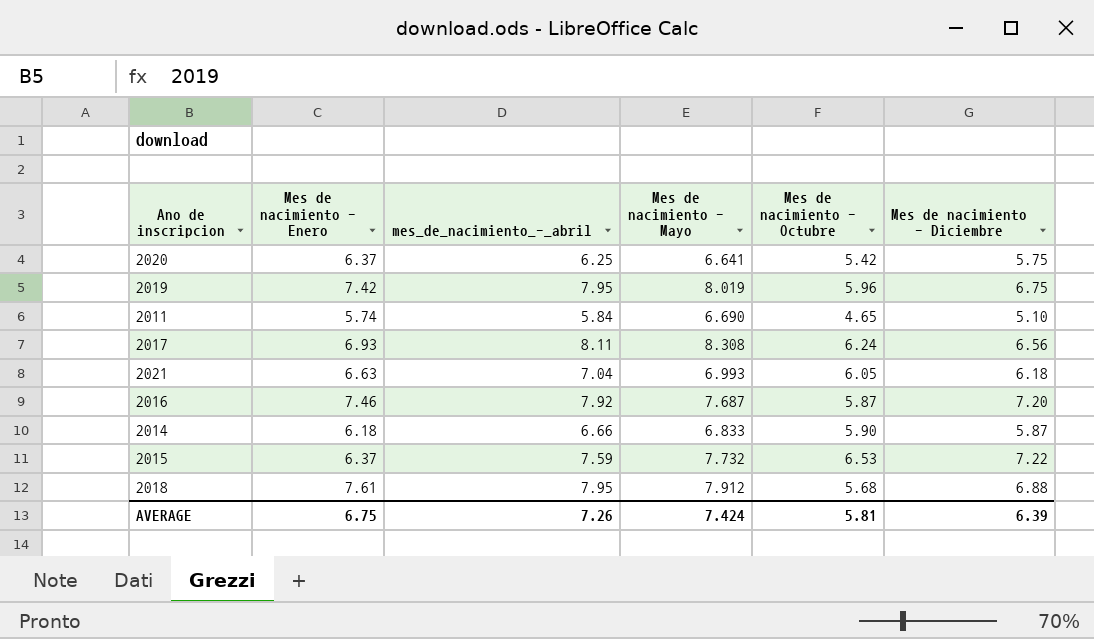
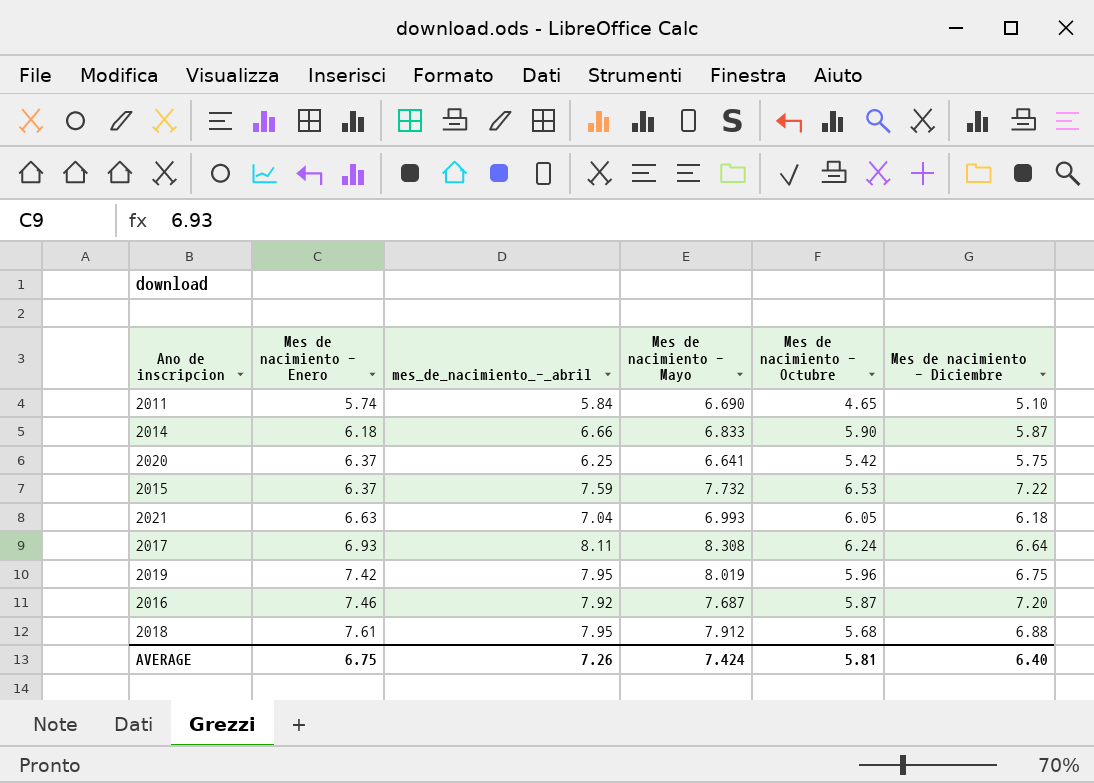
row order: none -> Mes de nacimiento - Enero ascending
2017 | Mes de nacimiento - Diciembre: 6.56 -> 6.64
AVERAGE | Mes de nacimiento - Diciembre: 6.39 -> 6.40

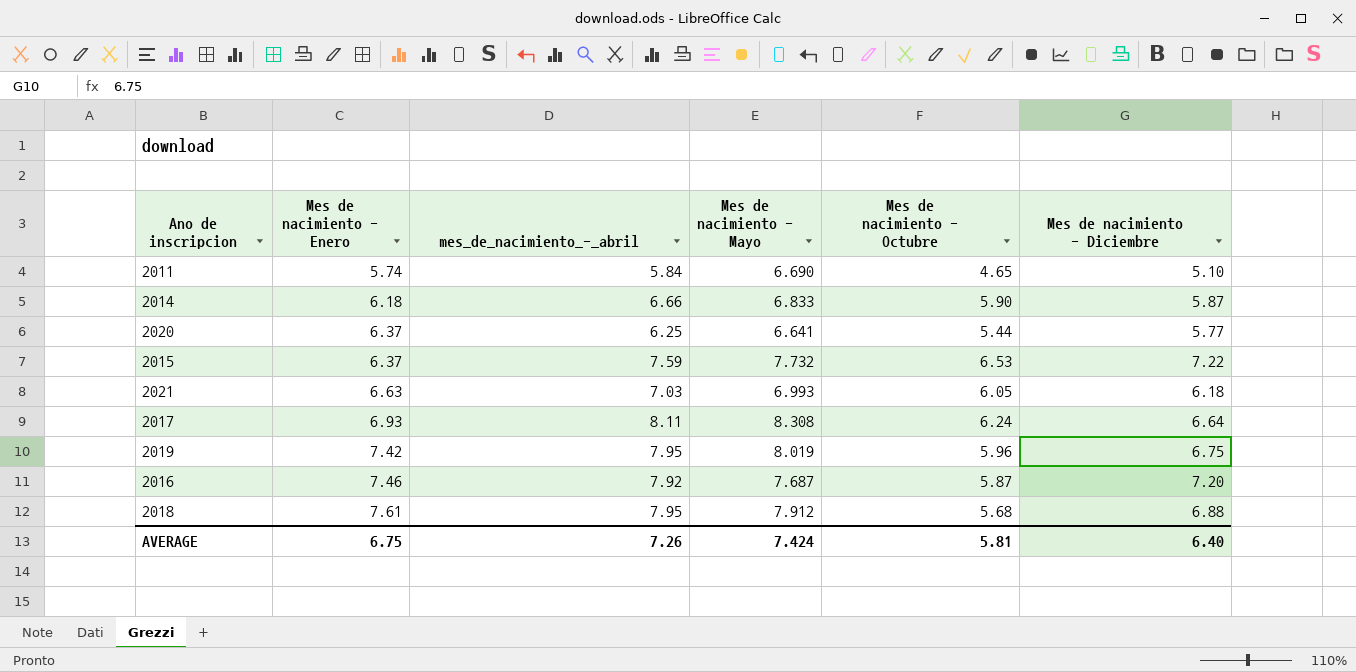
2020 | Mes de nacimiento - Octubre: 5.42 -> 5.44
2020 | Mes de nacimiento - Diciembre: 5.75 -> 5.77
2021 | mes_de_nacimiento_-_abril: 7.04 -> 7.03

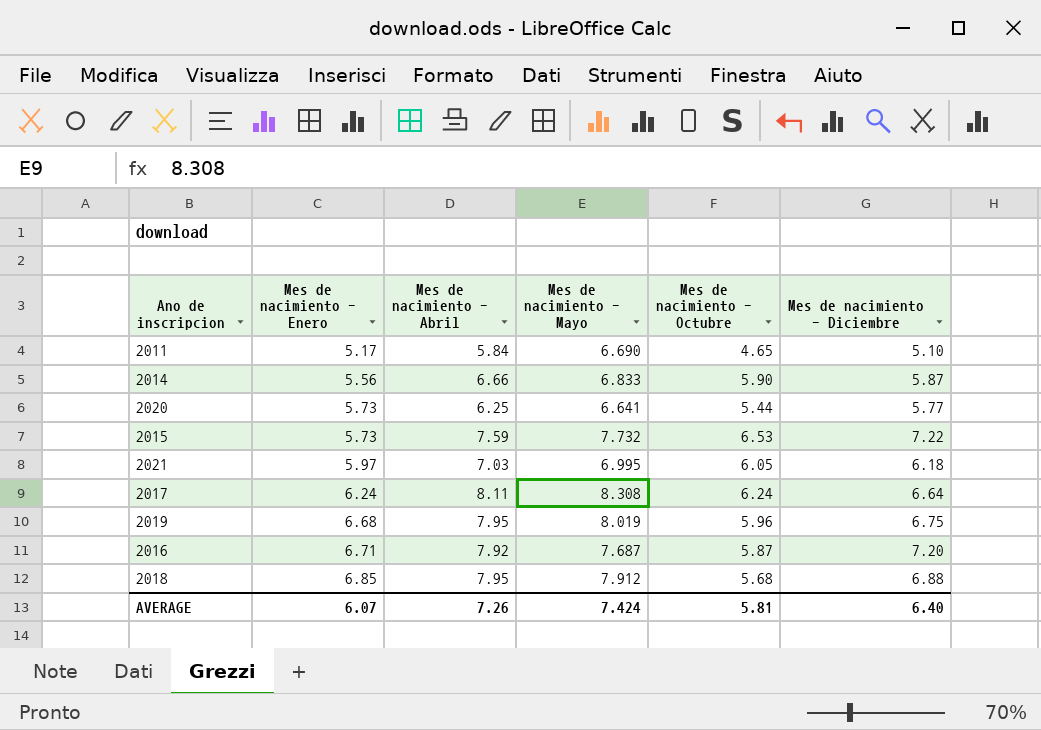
column name: mes_de_nacimiento_-_abril -> Mes de nacimiento - Abril
2011 | Mes de nacimiento - Enero: 5.74 -> 5.17
2014 | Mes de nacimiento - Enero: 6.18 -> 5.56
2020 | Mes de nacimiento - Enero: 6.37 -> 5.73
2015 | Mes de nacimiento - Enero: 6.37 -> 5.73
2021 | Mes de nacimiento - Enero: 6.63 -> 5.97
2021 | Mes de nacimiento - Mayo: 6.993 -> 6.995
2017 | Mes de nacimiento - Enero: 6.93 -> 6.24
2019 | Mes de nacimiento - Enero: 7.42 -> 6.68
2016 | Mes de nacimiento - Enero: 7.46 -> 6.71
2018 | Mes de nacimiento - Enero: 7.61 -> 6.85
AVERAGE | Mes de nacimiento - Enero: 6.75 -> 6.07

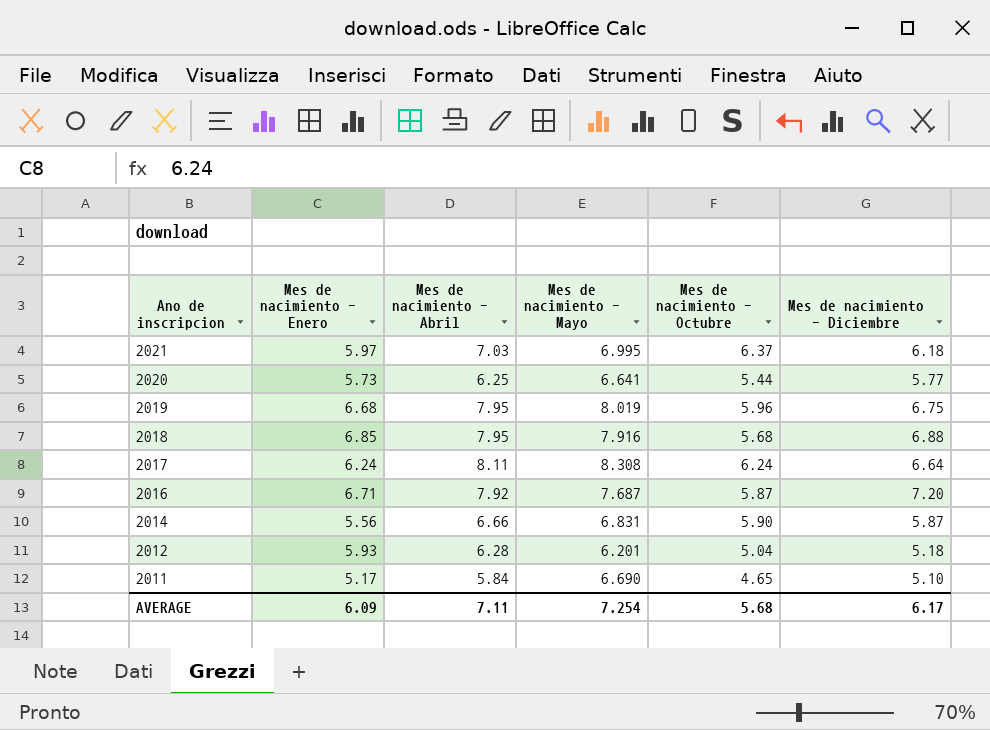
row order: Mes de nacimiento - Enero ascending -> Ano de inscripcion descending
row 2015: 5.73 | 7.59 | 7.732 | 6.53 | 7.22 -> none
2021 | Mes de nacimiento - Octubre: 6.05 -> 6.37
2018 | Mes de nacimiento - Mayo: 7.912 -> 7.916
2014 | Mes de nacimiento - Mayo: 6.833 -> 6.831
row 2012: none -> 5.93 | 6.28 | 6.201 | 5.04 | 5.18
AVERAGE | Mes de nacimiento - Enero: 6.07 -> 6.09
AVERAGE | Mes de nacimiento - Abril: 7.26 -> 7.11
AVERAGE | Mes de nacimiento - Mayo: 7.424 -> 7.254
AVERAGE | Mes de nacimiento - Octubre: 5.81 -> 5.68
AVERAGE | Mes de nacimiento - Diciembre: 6.40 -> 6.17

